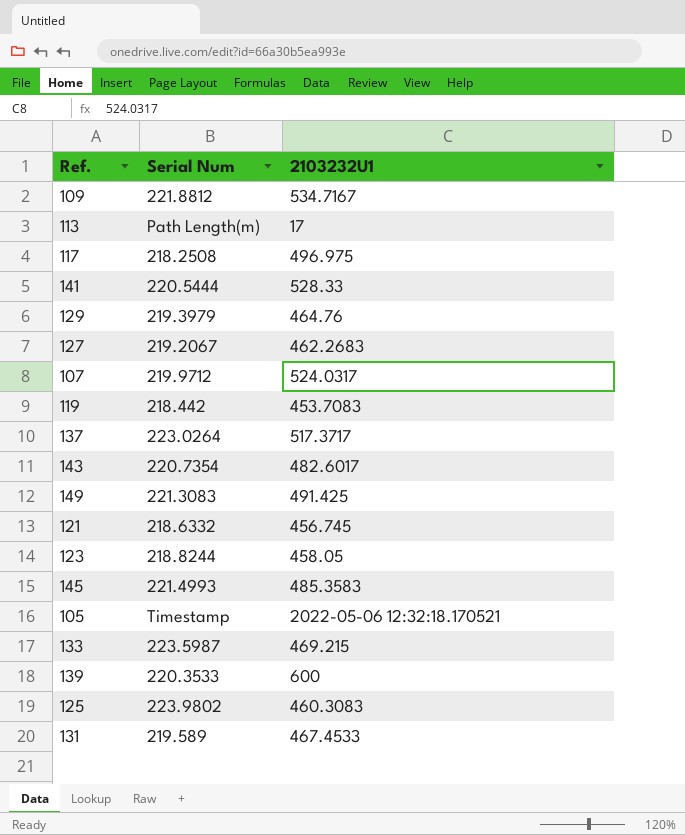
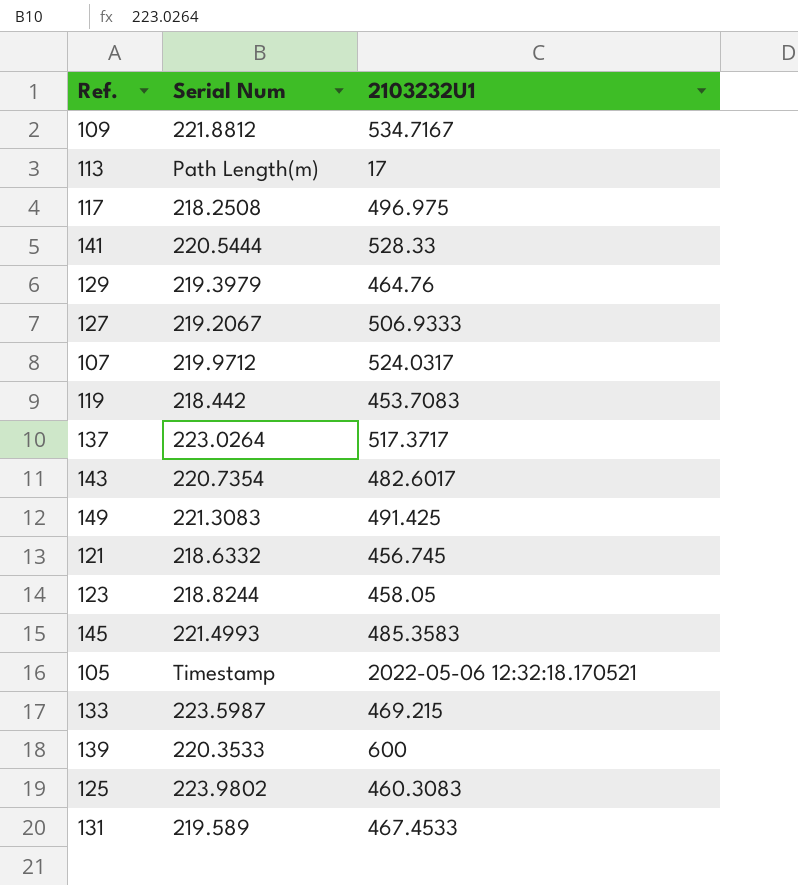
127 | 2103232U1: 462.2683 -> 506.9333

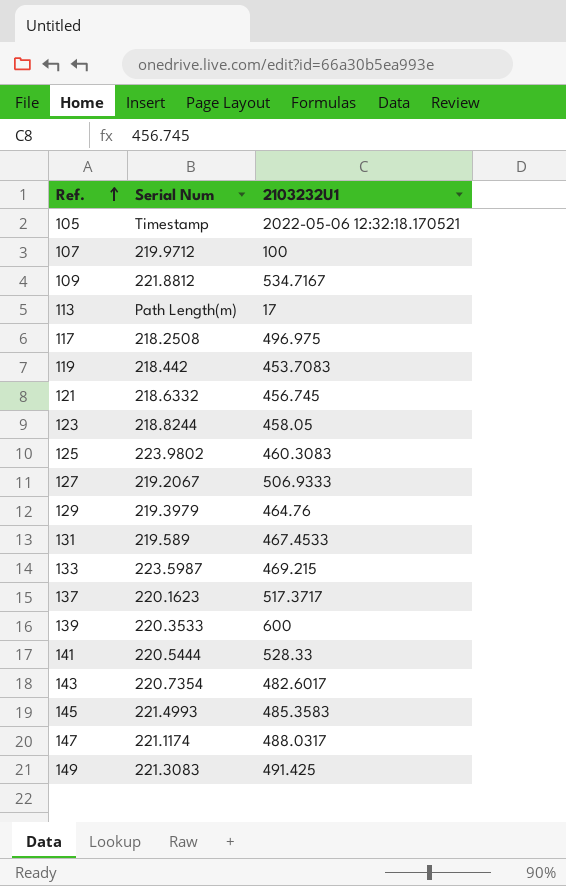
row order: none -> Ref. ascending
107 | 2103232U1: 524.0317 -> 100
137 | Serial Num: 223.0264 -> 220.1623
row 147: none -> 221.1174 | 488.0317

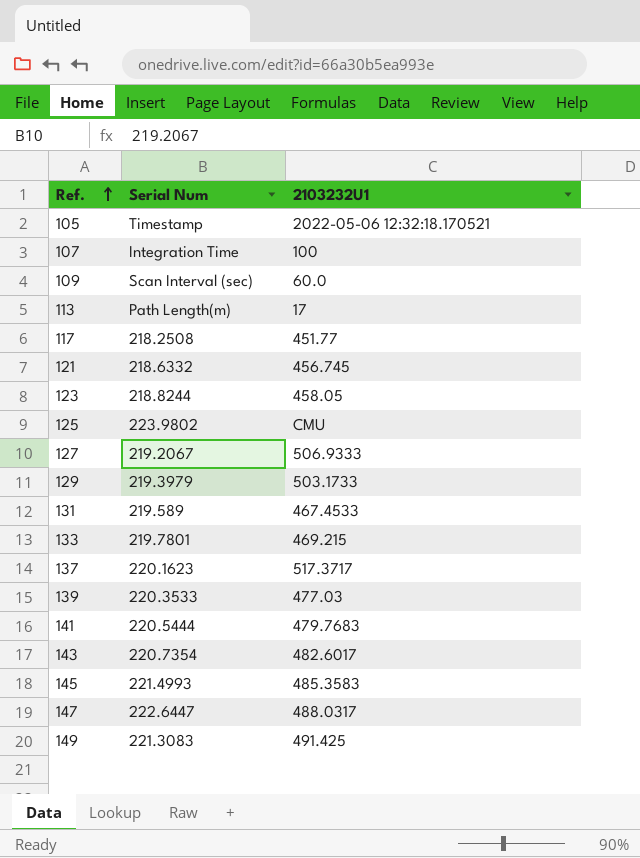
row 119: 218.442 | 453.7083 -> none
107 | Serial Num: 219.9712 -> Integration Time
109 | Serial Num: 221.8812 -> Scan Interval (sec)
109 | 2103232U1: 534.7167 -> 60.0
117 | 2103232U1: 496.975 -> 451.77
125 | 2103232U1: 460.3083 -> CMU
129 | 2103232U1: 464.76 -> 503.1733
133 | Serial Num: 223.5987 -> 219.7801
139 | 2103232U1: 600 -> 477.03
141 | 2103232U1: 528.33 -> 479.7683
147 | Serial Num: 221.1174 -> 222.6447

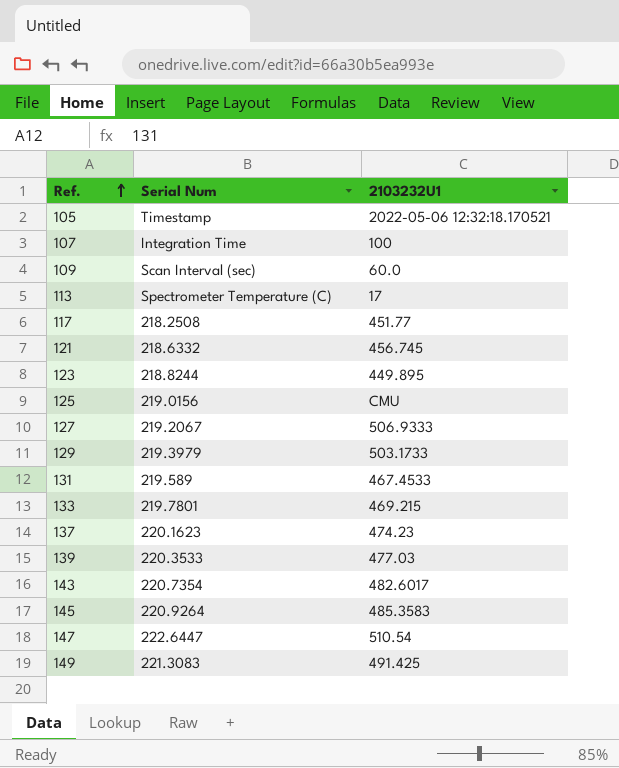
row 141: 220.5444 | 479.7683 -> none
113 | Serial Num: Path Length(m) -> Spectrometer Temperature (C)
123 | 2103232U1: 458.05 -> 449.895
125 | Serial Num: 223.9802 -> 219.0156
137 | 2103232U1: 517.3717 -> 474.23
145 | Serial Num: 221.4993 -> 220.9264
147 | 2103232U1: 488.0317 -> 510.54

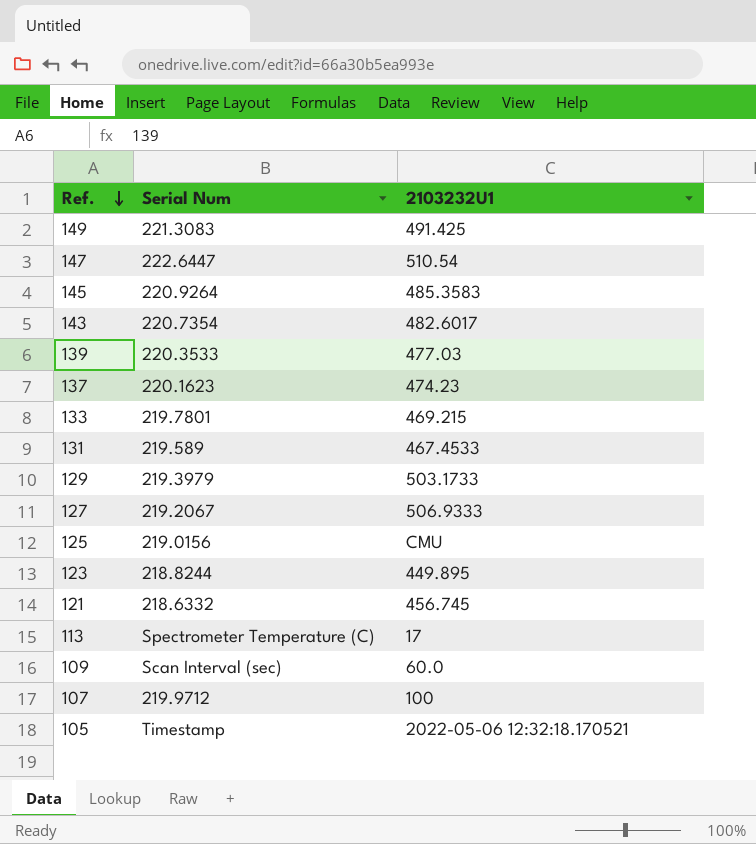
row order: Ref. ascending -> Ref. descending
row 117: 218.2508 | 451.77 -> none
107 | Serial Num: Integration Time -> 219.9712

